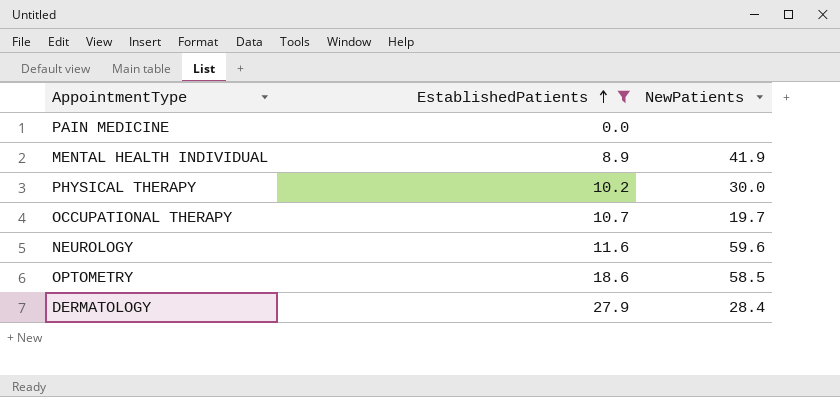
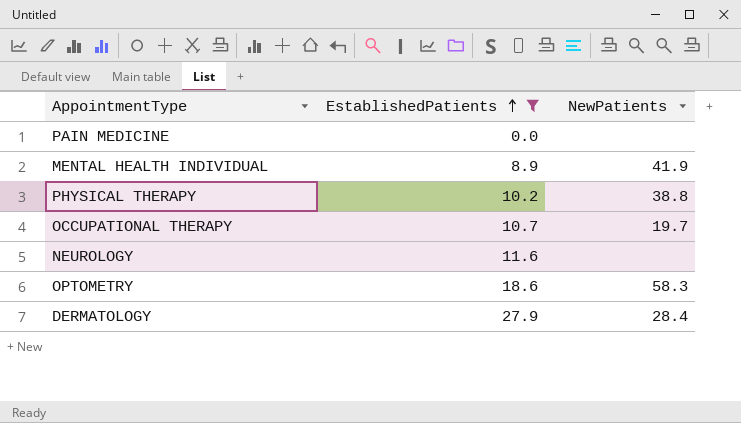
PHYSICAL THERAPY | NewPatients: 30.0 -> 38.8
NEUROLOGY | NewPatients: 59.6 -> none
OPTOMETRY | NewPatients: 58.5 -> 58.3

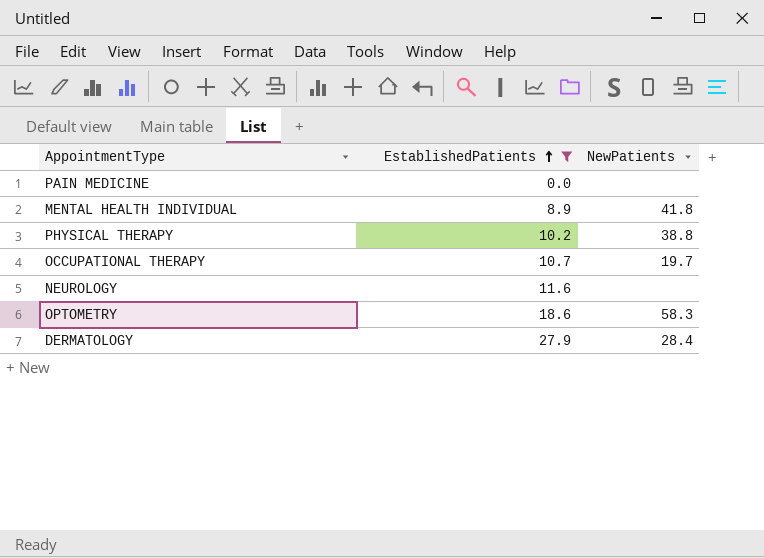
MENTAL HEALTH INDIVIDUAL | NewPatients: 41.9 -> 41.8

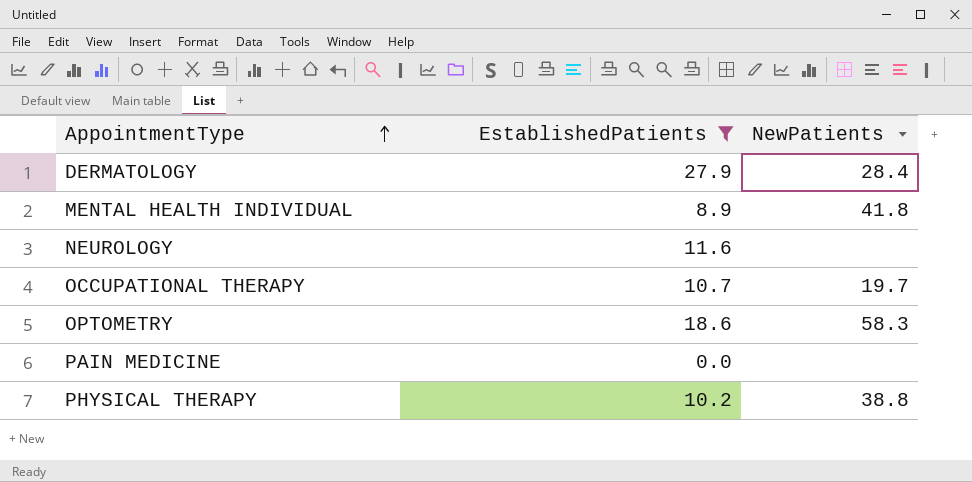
row order: EstablishedPatients ascending -> AppointmentType ascending

